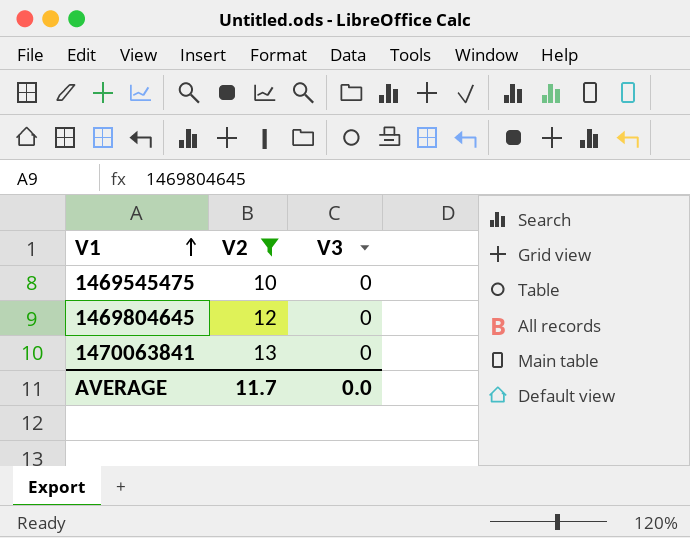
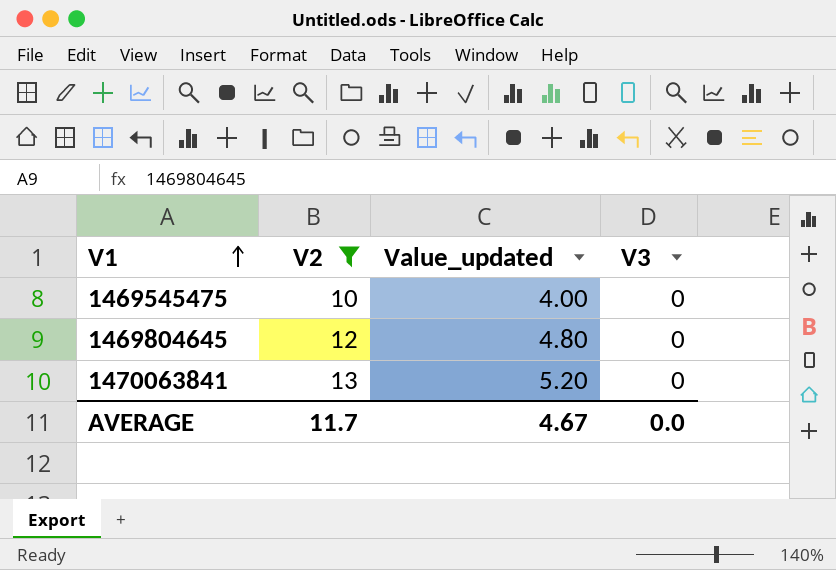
column Value_updated | formula: none -> [V2] * 0.4

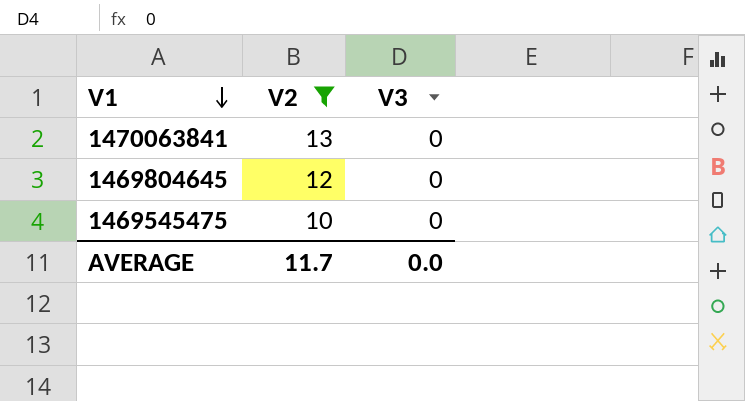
row order: V1 ascending -> V1 descending
column Value_updated | formula: [V2] * 0.4 -> none

